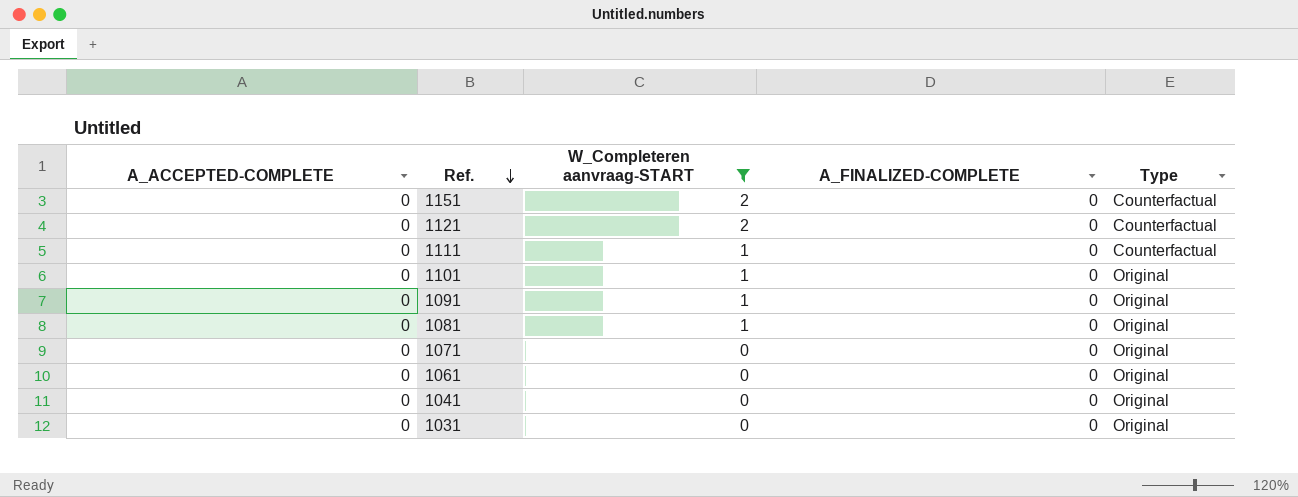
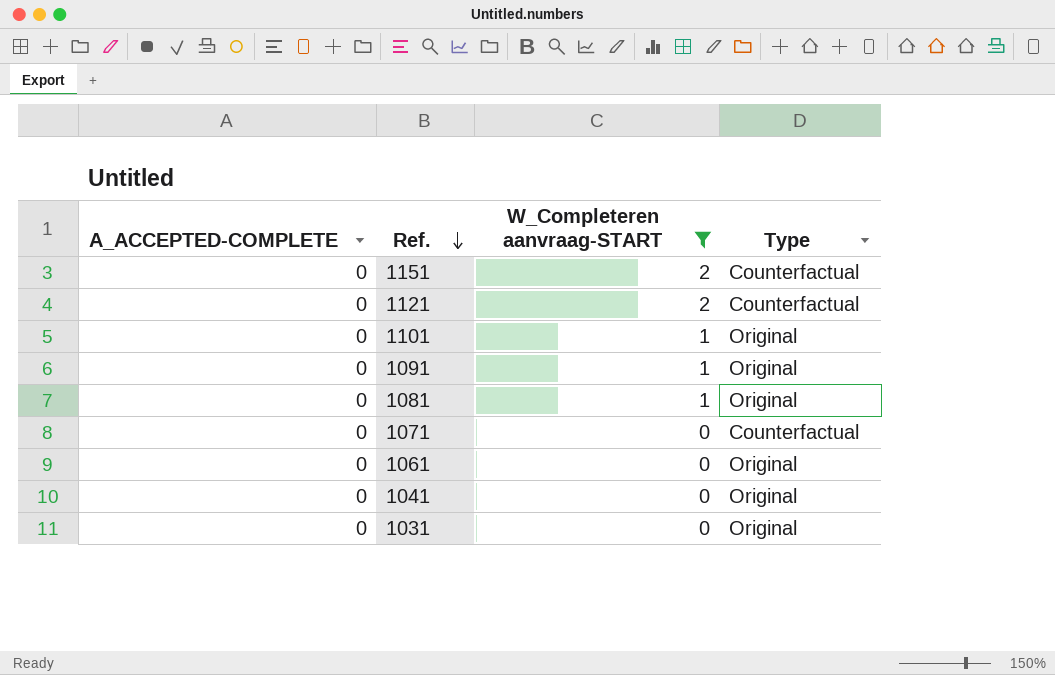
column A_FINALIZED-COMPLETE | position: 4 -> none
row 1111: 0 | 1 | 0 | Counterfactual -> none
1071 | Type: Original -> Counterfactual

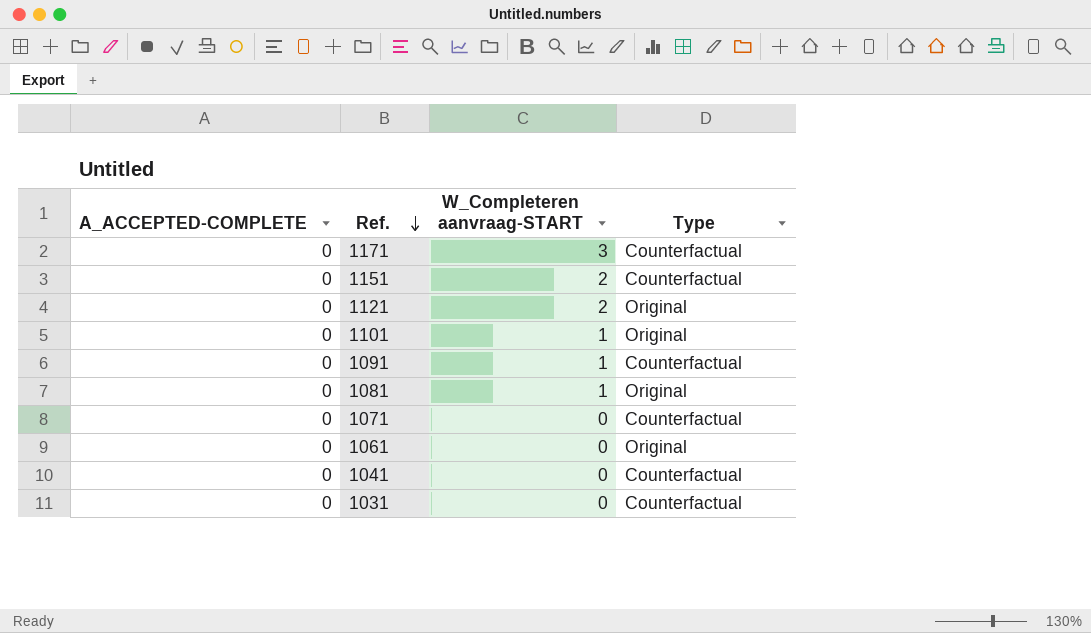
filter: W_Completeren aanvraag-START != 3 -> none
1121 | Type: Counterfactual -> Original
1091 | Type: Original -> Counterfactual
1041 | Type: Original -> Counterfactual
1031 | Type: Original -> Counterfactual

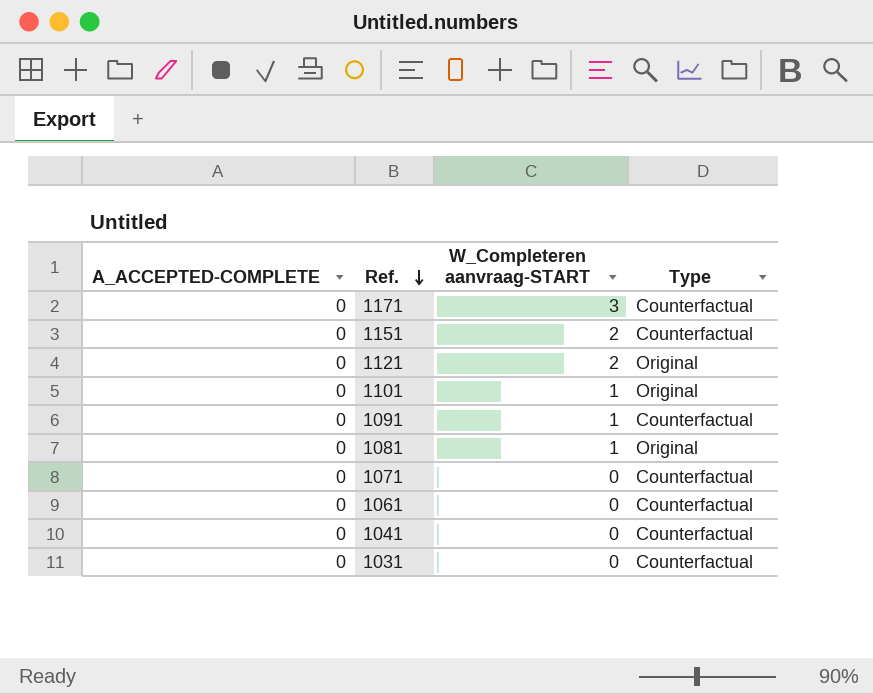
1061 | Type: Original -> Counterfactual

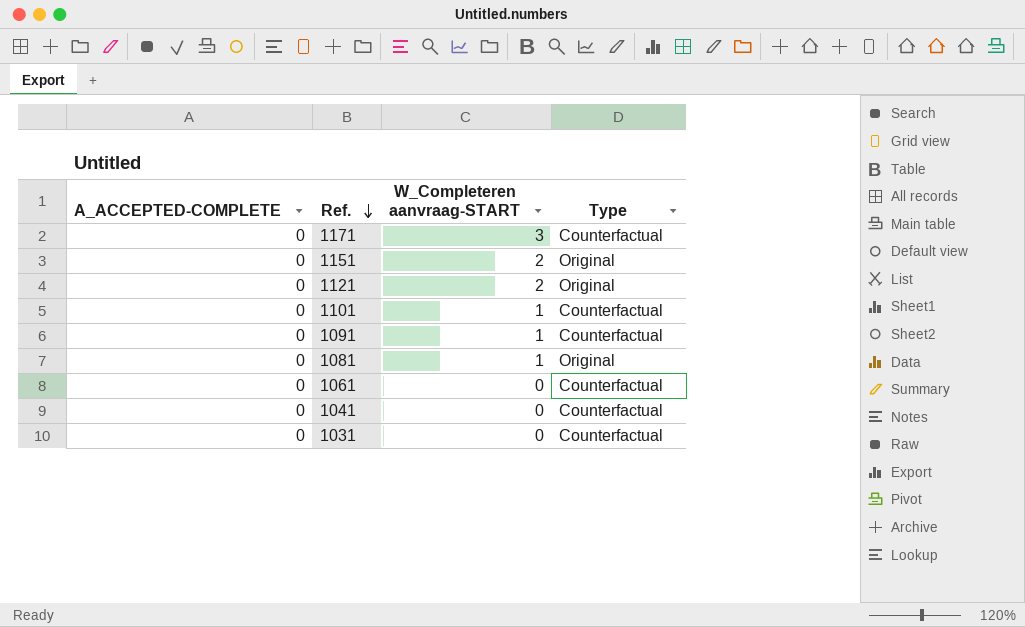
row 1071: 0 | 0 | Counterfactual -> none
1151 | Type: Counterfactual -> Original
1101 | Type: Original -> Counterfactual

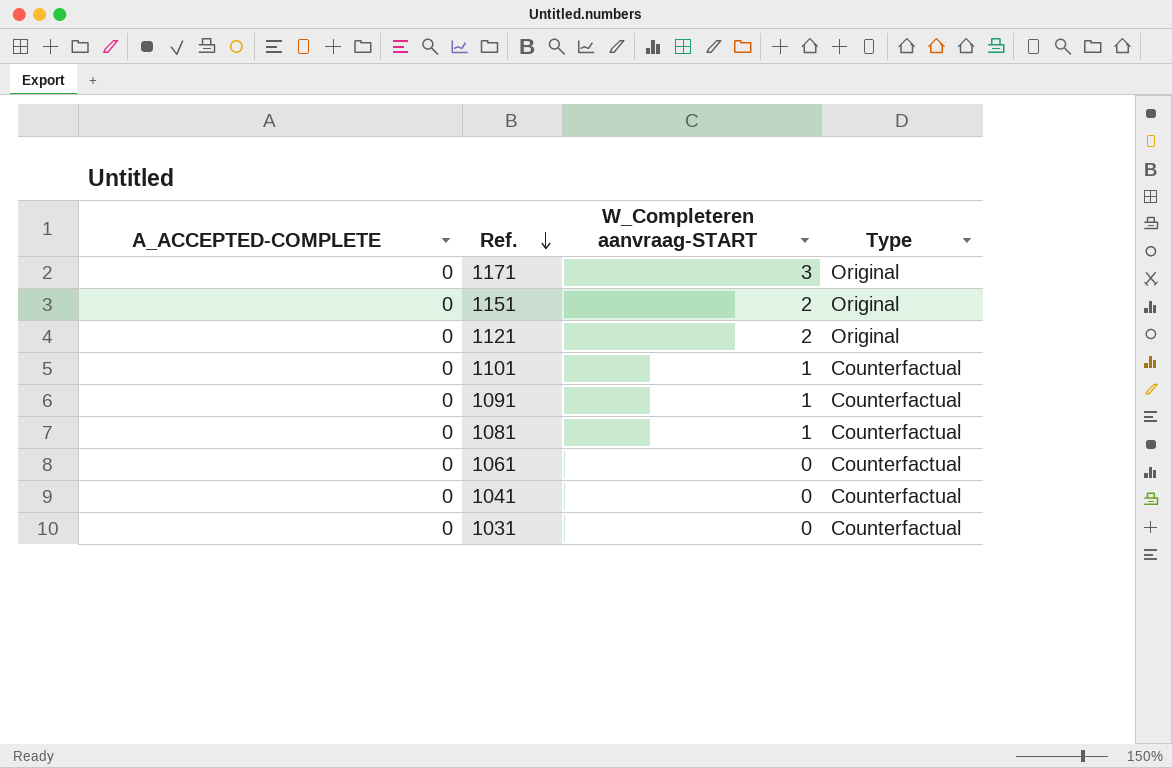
1171 | Type: Counterfactual -> Original
1081 | Type: Original -> Counterfactual

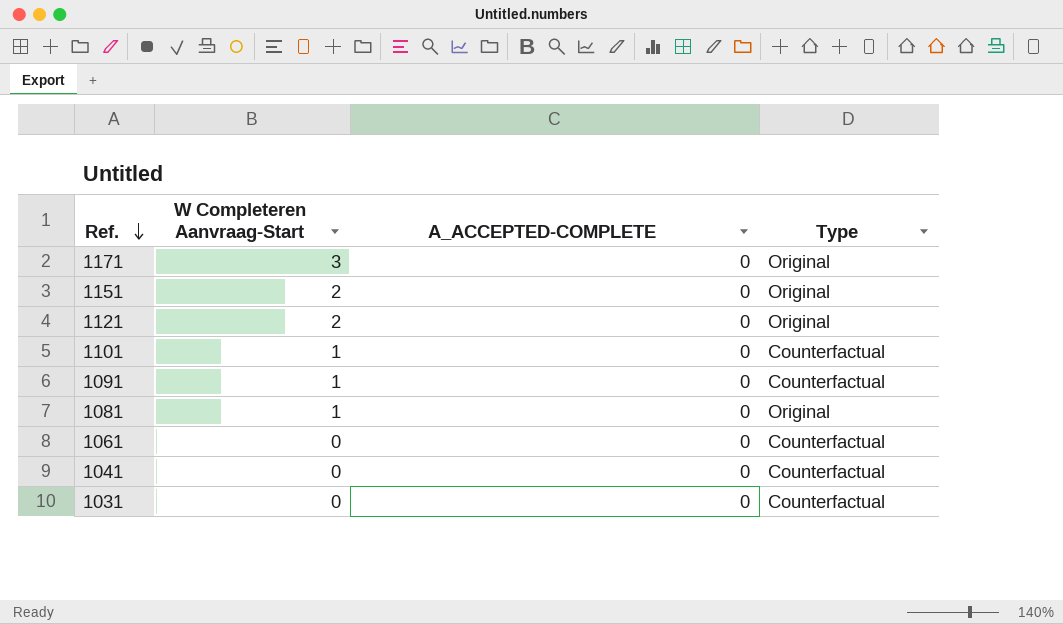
column name: W_Completeren aanvraag-START -> W Completeren Aanvraag-Start
column A_ACCEPTED-COMPLETE | position: 1 -> 3
1081 | Type: Counterfactual -> Original

